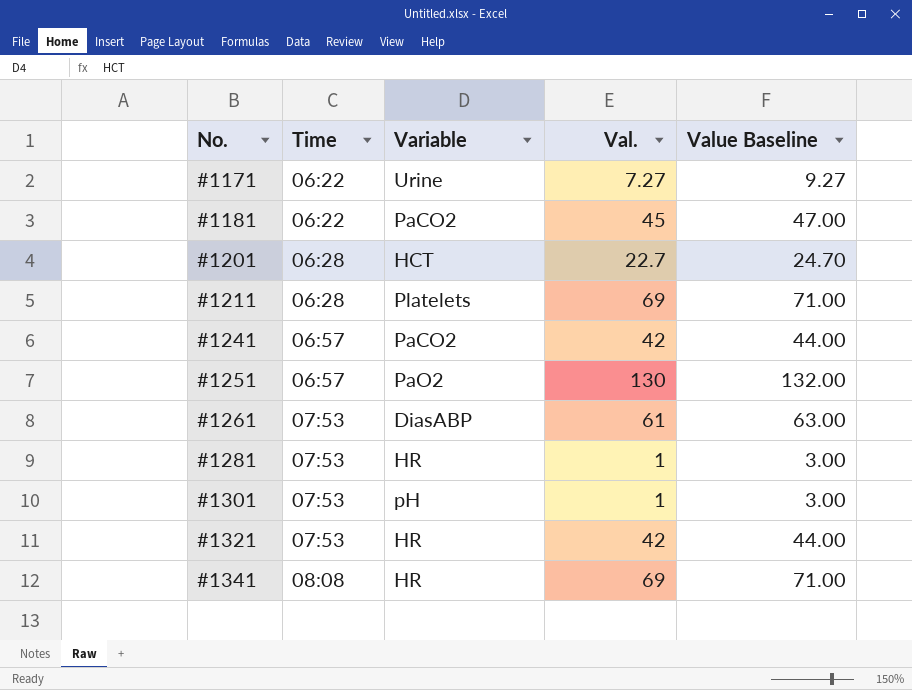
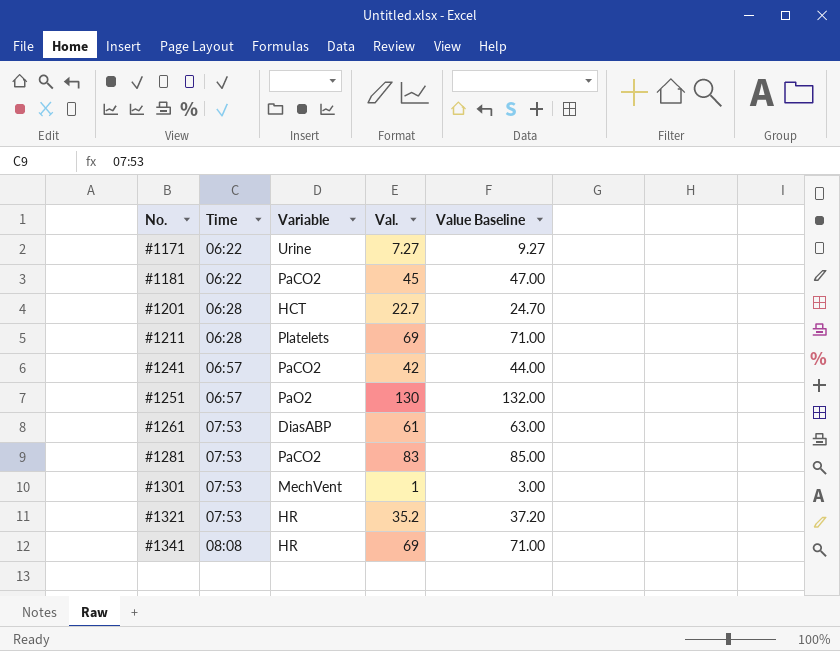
#1281 | Variable: HR -> PaCO2
#1281 | Val.: 1 -> 83
#1281 | Value Baseline: 3.00 -> 85.00
#1301 | Variable: pH -> MechVent
#1321 | Val.: 42 -> 35.2
#1321 | Value Baseline: 44.00 -> 37.20

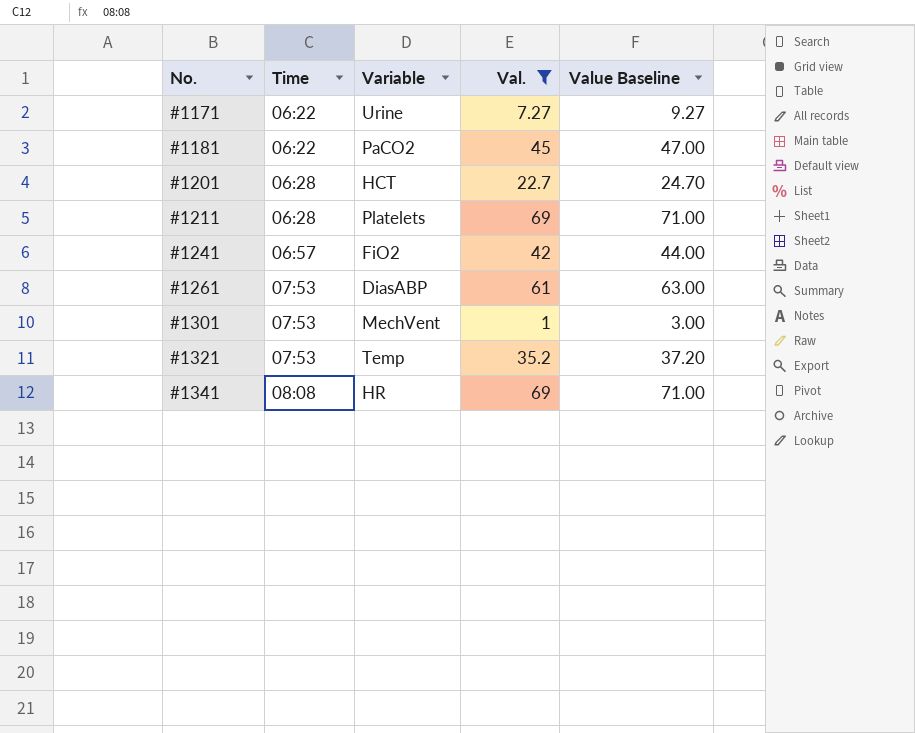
filter: none -> Val. <= 69
#1241 | Variable: PaCO2 -> FiO2
#1321 | Variable: HR -> Temp

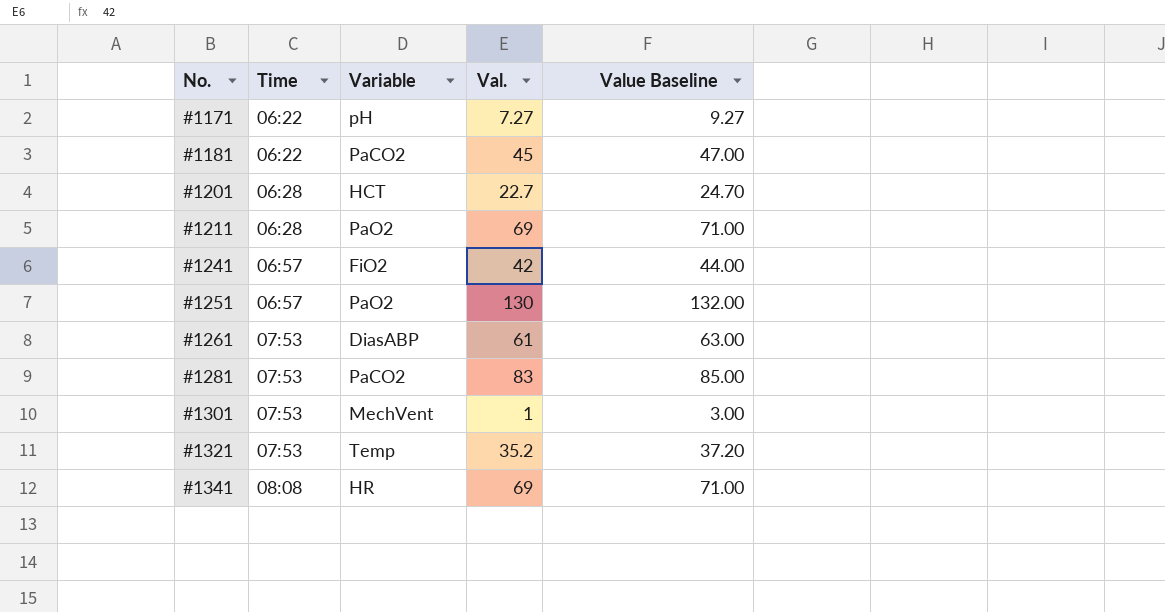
filter: Val. <= 69 -> none
#1171 | Variable: Urine -> pH
#1211 | Variable: Platelets -> PaO2

